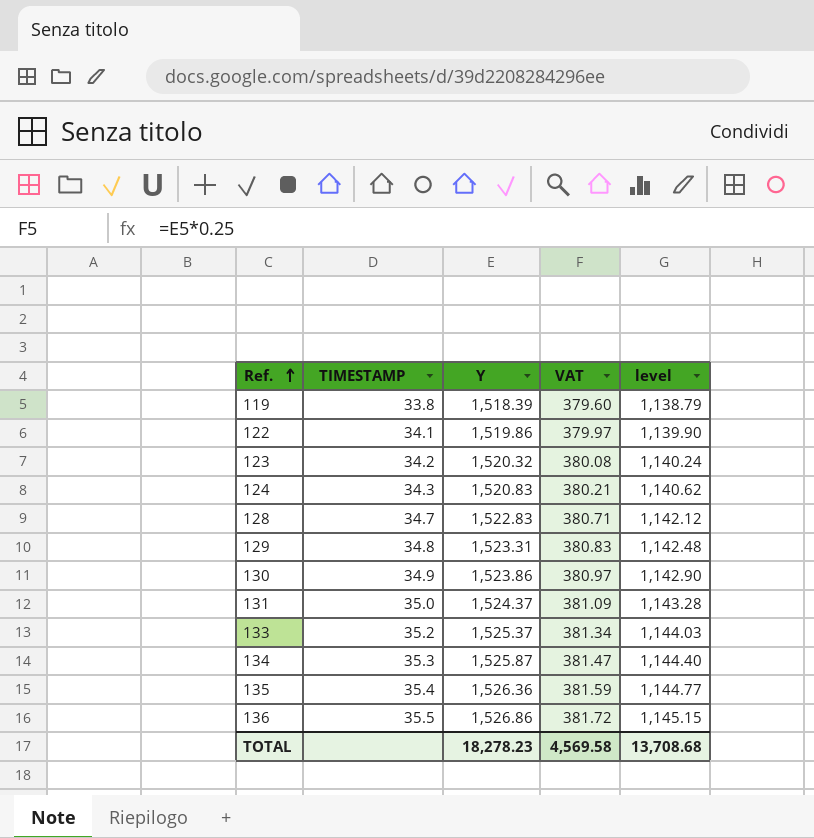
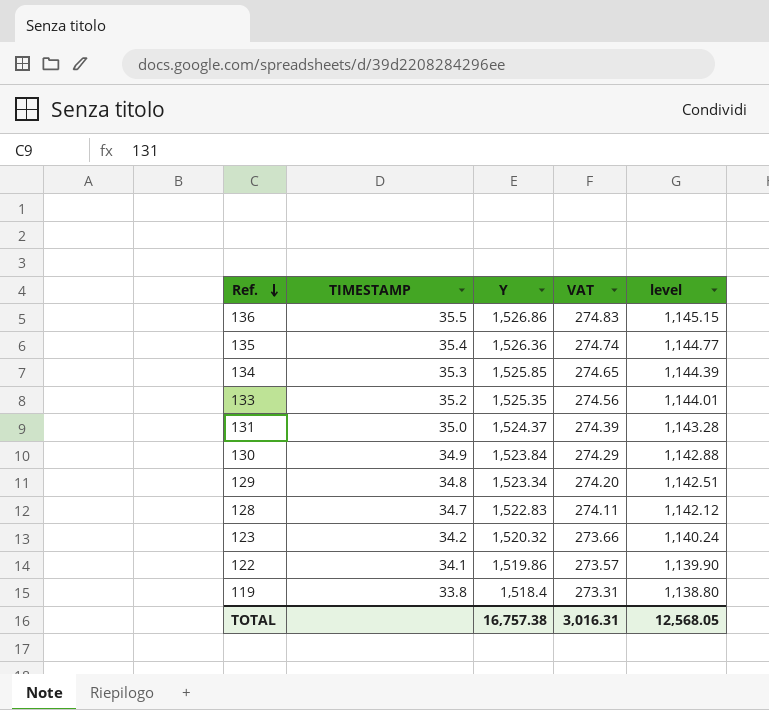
row order: Ref. ascending -> Ref. descending
column VAT | formula: [Y] * 0.25 -> [Y] * 0.18
row 124: 34.3 | 1,520.83 | 380.21 | 1,140.62 -> none
134 | Y: 1,525.87 -> 1,525.85
134 | level: 1,144.40 -> 1,144.39
133 | Y: 1,525.37 -> 1,525.35
133 | level: 1,144.03 -> 1,144.01
130 | Y: 1,523.86 -> 1,523.84
130 | level: 1,142.90 -> 1,142.88
129 | Y: 1,523.31 -> 1,523.34
129 | level: 1,142.48 -> 1,142.51
119 | Y: 1,518.39 -> 1,518.4
119 | level: 1,138.79 -> 1,138.80
TOTAL | Y: 18,278.23 -> 16,757.38
TOTAL | VAT: 4,569.58 -> 3,016.31
TOTAL | level: 13,708.68 -> 12,568.05

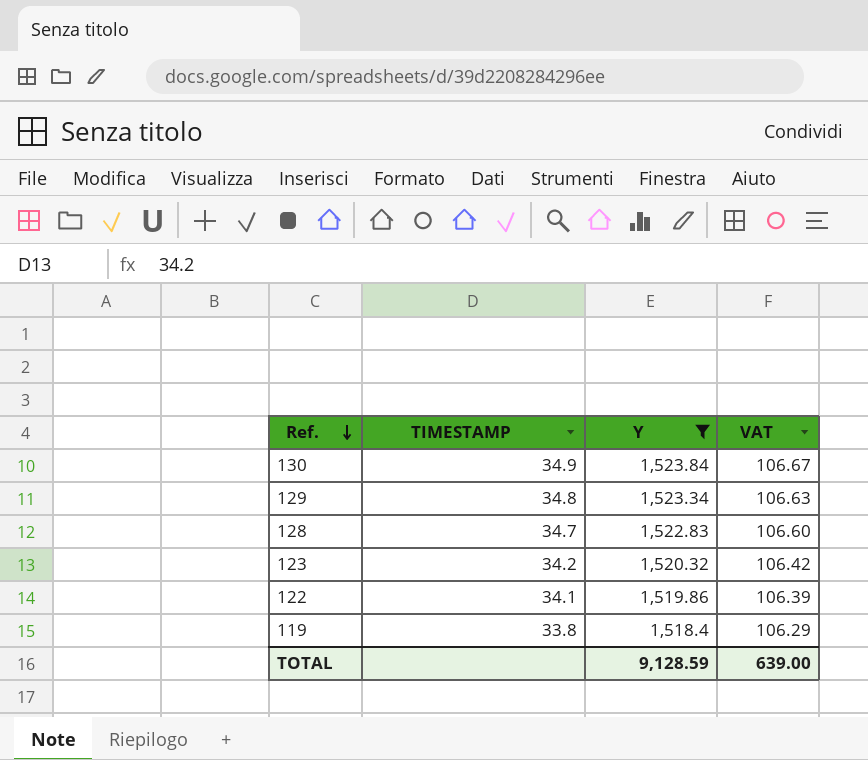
filter: none -> Y <= 1,523.84
column level | formula: [Y] * 0.75 -> none
column VAT | formula: [Y] * 0.18 -> [Y] * 0.07
TOTAL | Y: 16,757.38 -> 9,128.59
TOTAL | VAT: 3,016.31 -> 639.00

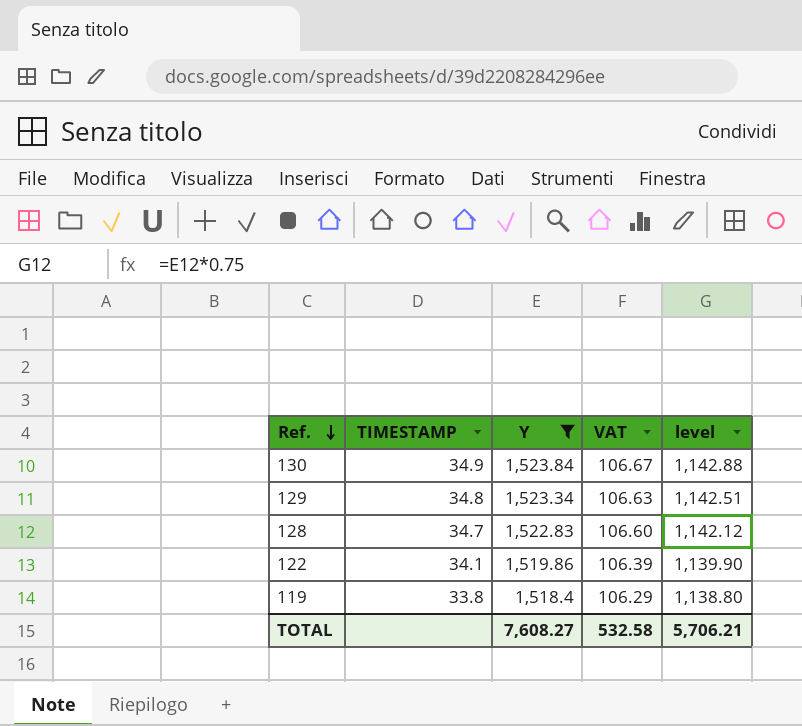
column level | formula: none -> [Y] * 0.75
row 123: 34.2 | 1,520.32 | 106.42 -> none
TOTAL | Y: 9,128.59 -> 7,608.27
TOTAL | VAT: 639.00 -> 532.58

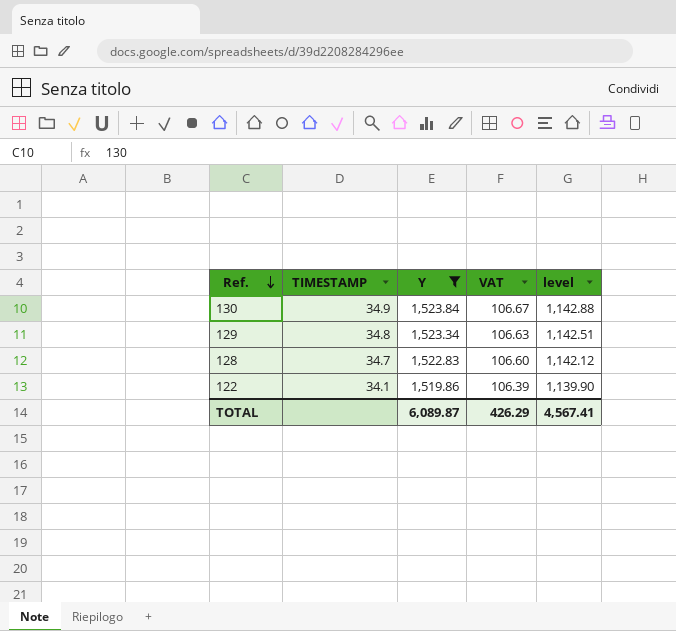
row 119: 33.8 | 1,518.4 | 106.29 | 1,138.80 -> none
TOTAL | Y: 7,608.27 -> 6,089.87
TOTAL | VAT: 532.58 -> 426.29
TOTAL | level: 5,706.21 -> 4,567.41

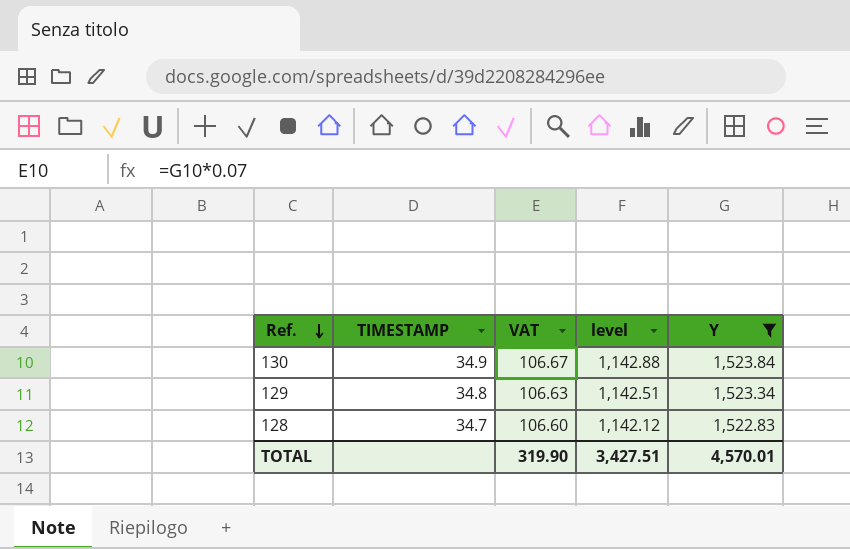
column Y | position: 3 -> 5
row 122: 34.1 | 1,519.86 | 106.39 | 1,139.90 -> none
TOTAL | VAT: 426.29 -> 319.90
TOTAL | level: 4,567.41 -> 3,427.51
TOTAL | Y: 6,089.87 -> 4,570.01

